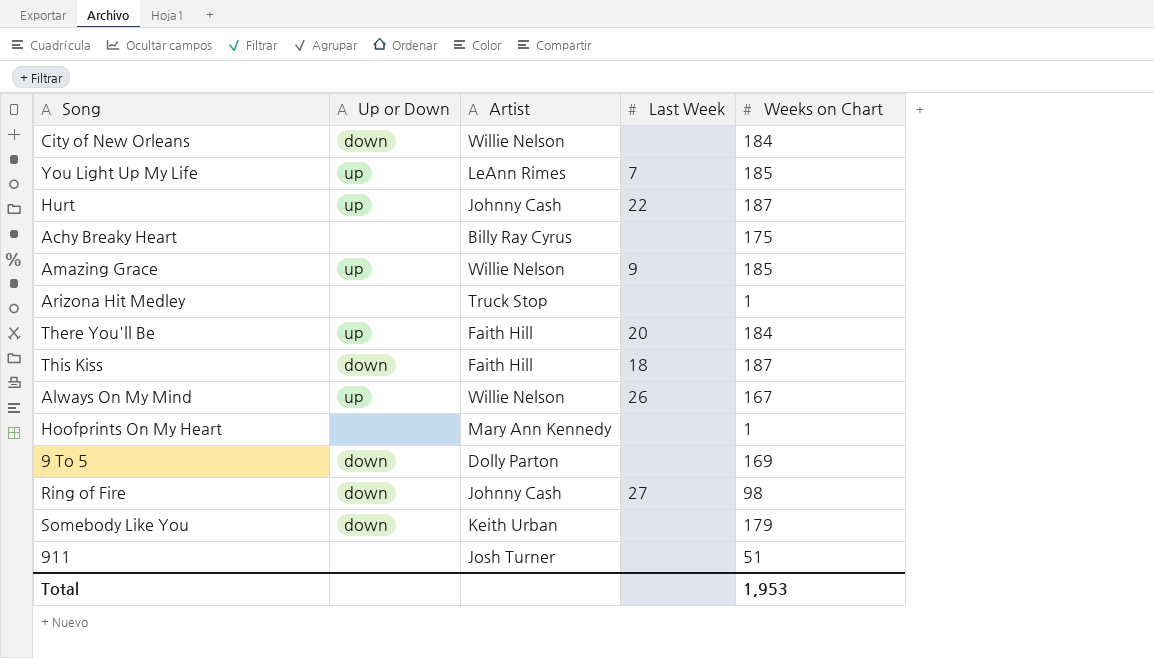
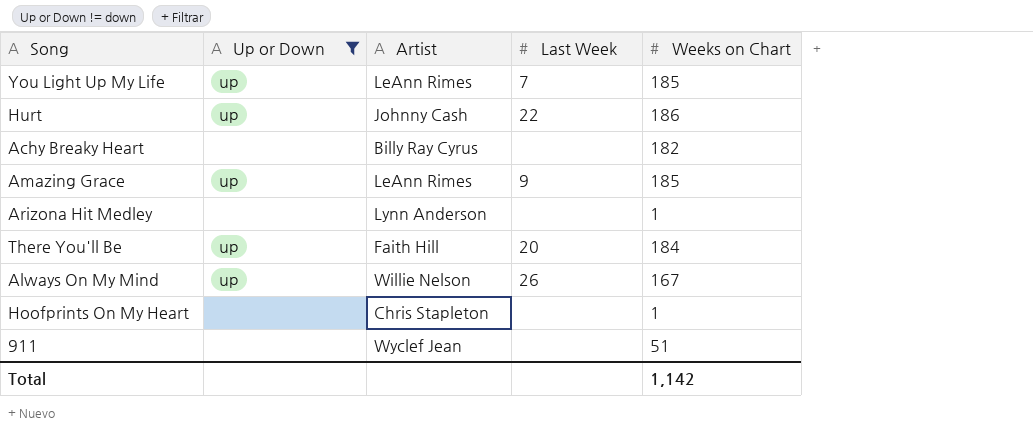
filter: none -> Up or Down != down
Hurt | Weeks on Chart: 187 -> 186
Achy Breaky Heart | Weeks on Chart: 175 -> 182
Amazing Grace | Artist: Willie Nelson -> LeAnn Rimes
Arizona Hit Medley | Artist: Truck Stop -> Lynn Anderson
Hoofprints On My Heart | Artist: Mary Ann Kennedy -> Chris Stapleton
911 | Artist: Josh Turner -> Wyclef Jean
Total | Weeks on Chart: 1,953 -> 1,142

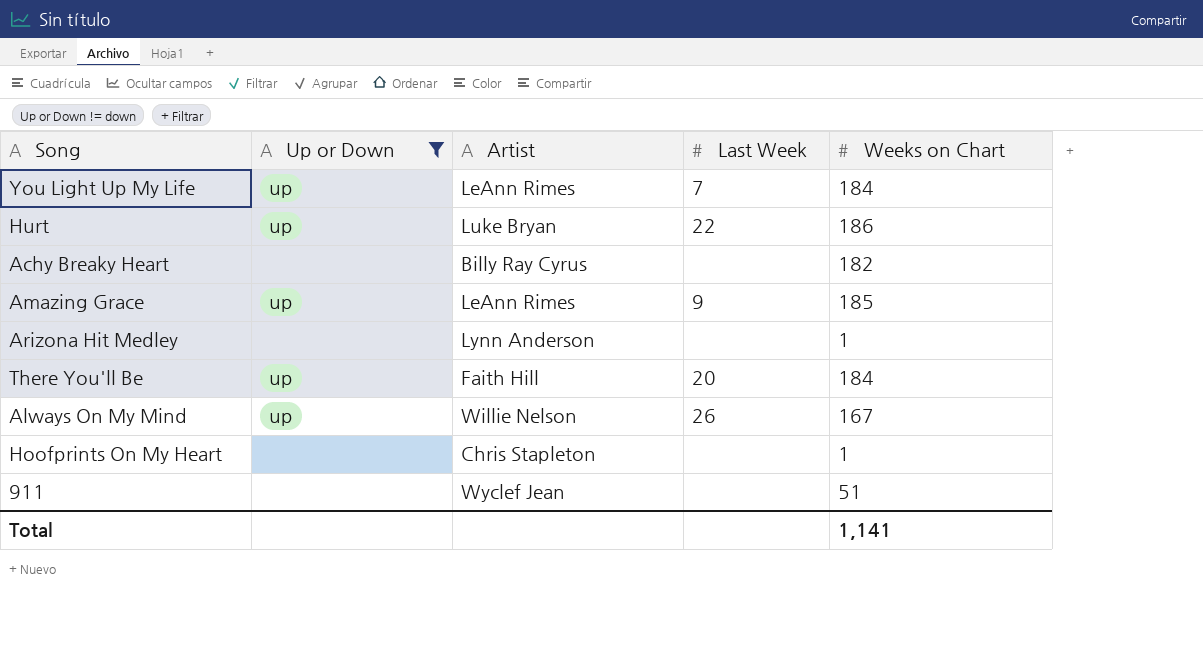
You Light Up My Life | Weeks on Chart: 185 -> 184
Hurt | Artist: Johnny Cash -> Luke Bryan
Total | Weeks on Chart: 1,142 -> 1,141

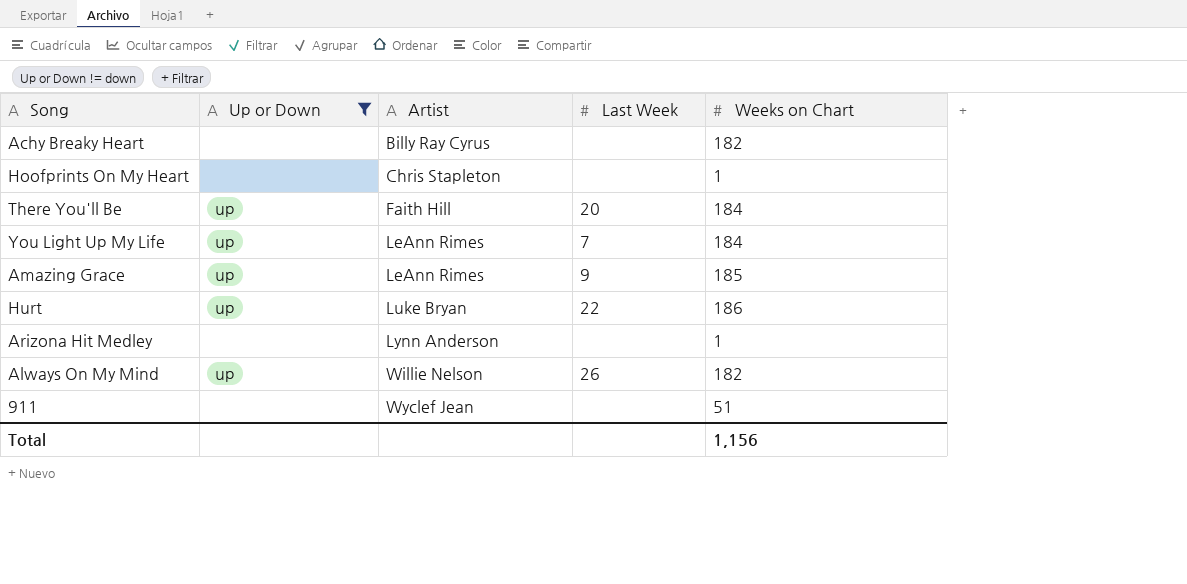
row order: none -> Artist ascending
Always On My Mind | Weeks on Chart: 167 -> 182
Total | Weeks on Chart: 1,141 -> 1,156

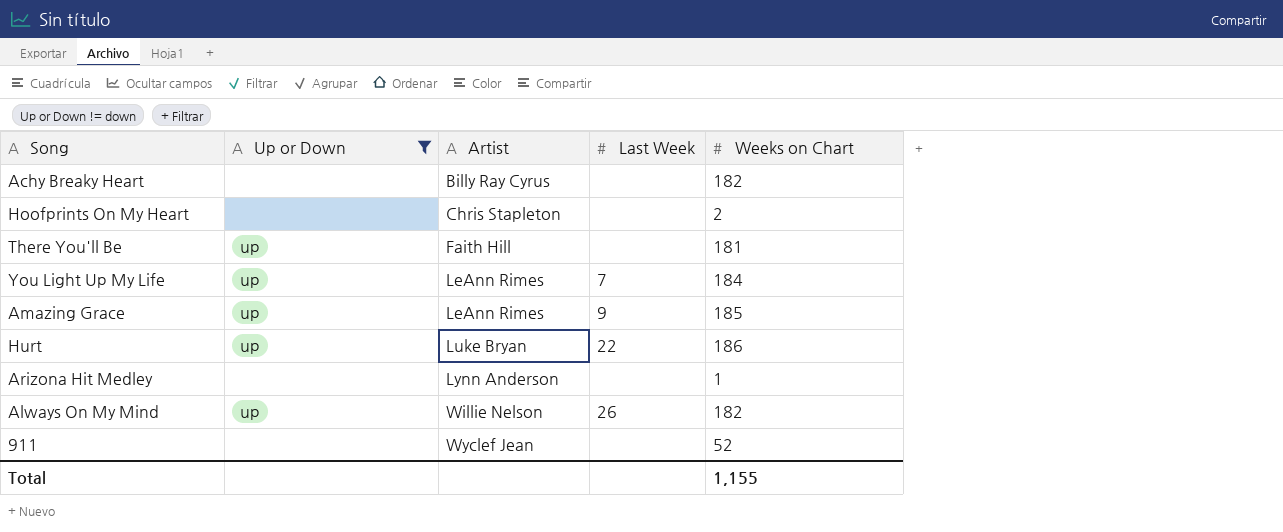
Hoofprints On My Heart | Weeks on Chart: 1 -> 2
There You'll Be | Last Week: 20 -> none
There You'll Be | Weeks on Chart: 184 -> 181
911 | Weeks on Chart: 51 -> 52
Total | Weeks on Chart: 1,156 -> 1,155

